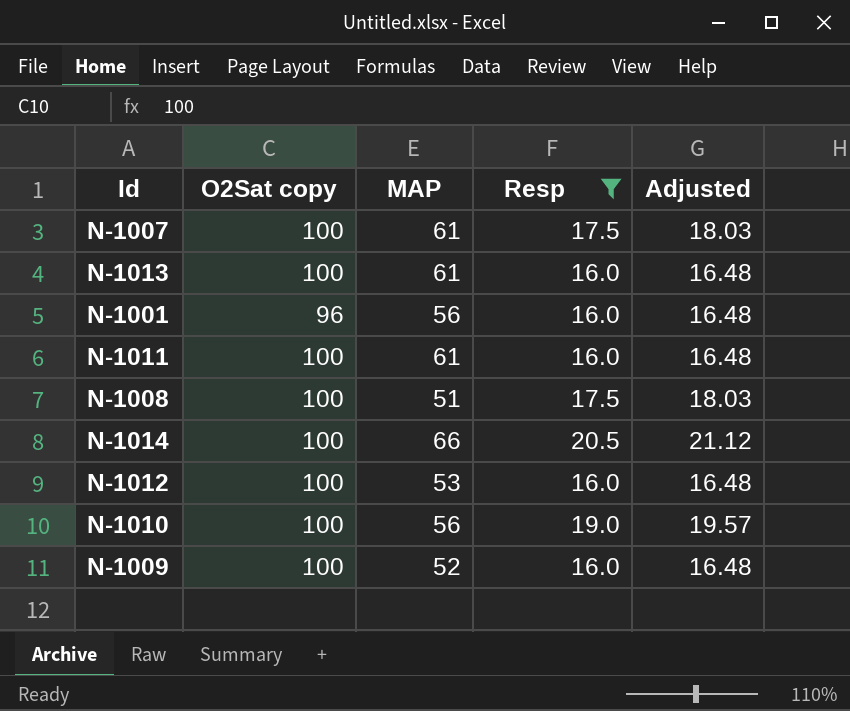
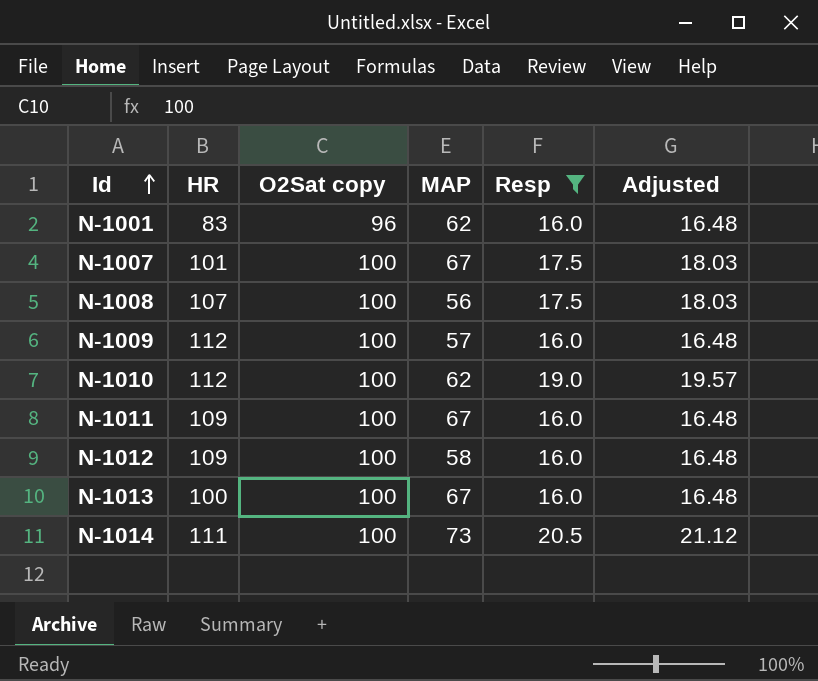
row order: none -> Id ascending
column HR | position: none -> 2
N-1001 | MAP: 56 -> 62
N-1007 | MAP: 61 -> 67
N-1008 | MAP: 51 -> 56
N-1009 | MAP: 52 -> 57
N-1010 | MAP: 56 -> 62
N-1011 | MAP: 61 -> 67
N-1012 | MAP: 53 -> 58
N-1013 | MAP: 61 -> 67
N-1014 | MAP: 66 -> 73

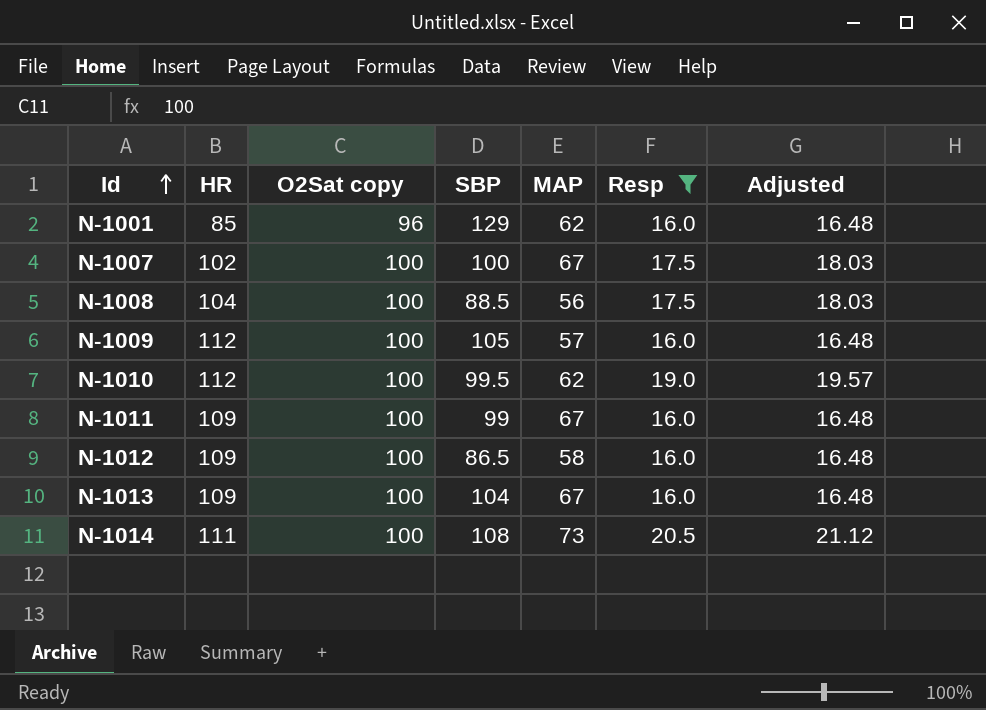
column SBP | position: none -> 4
N-1001 | HR: 83 -> 85
N-1007 | HR: 101 -> 102
N-1008 | HR: 107 -> 104
N-1013 | HR: 100 -> 109

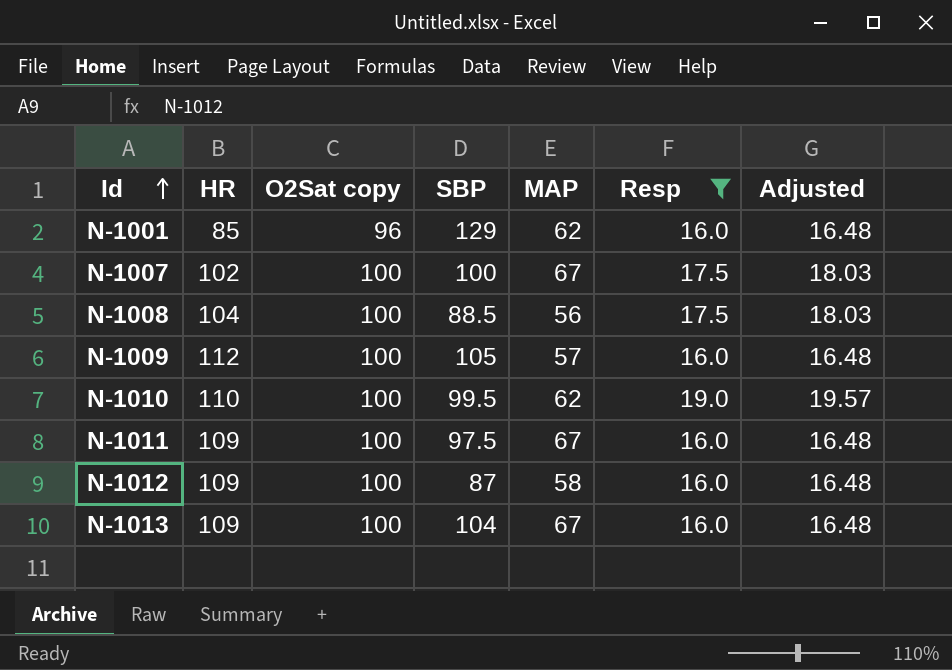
row N-1014: 111 | 100 | 108 | 73 | 20.5 | 21.12 -> none
N-1010 | HR: 112 -> 110
N-1011 | SBP: 99 -> 97.5
N-1012 | SBP: 86.5 -> 87

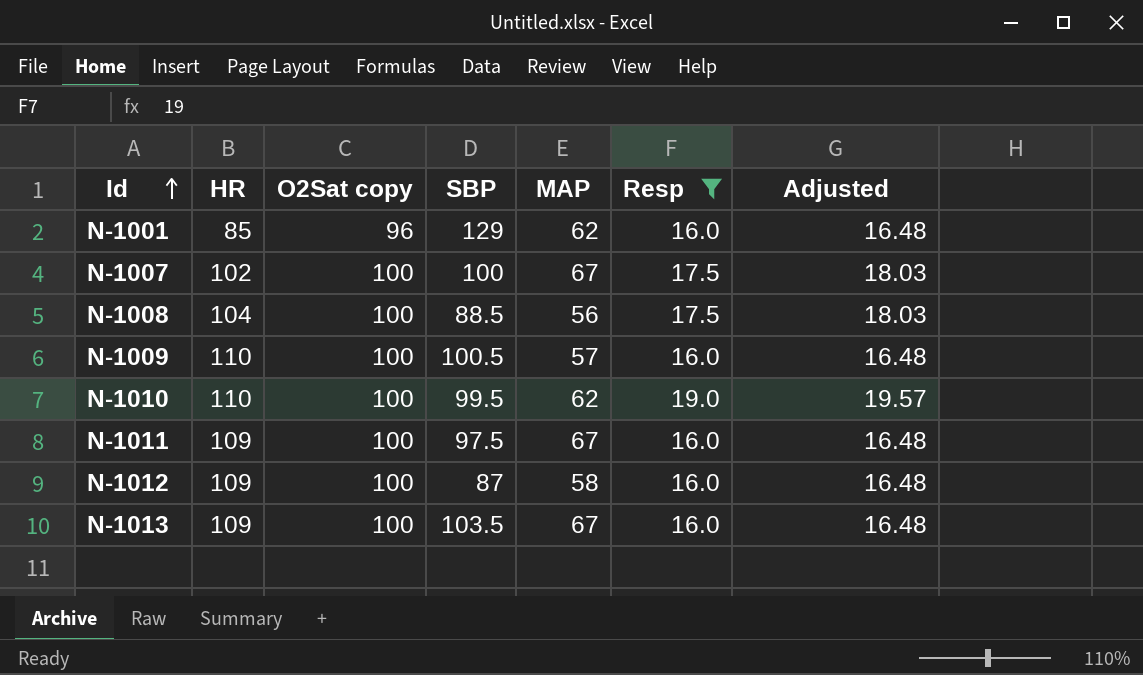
N-1009 | HR: 112 -> 110
N-1009 | SBP: 105 -> 100.5
N-1013 | SBP: 104 -> 103.5

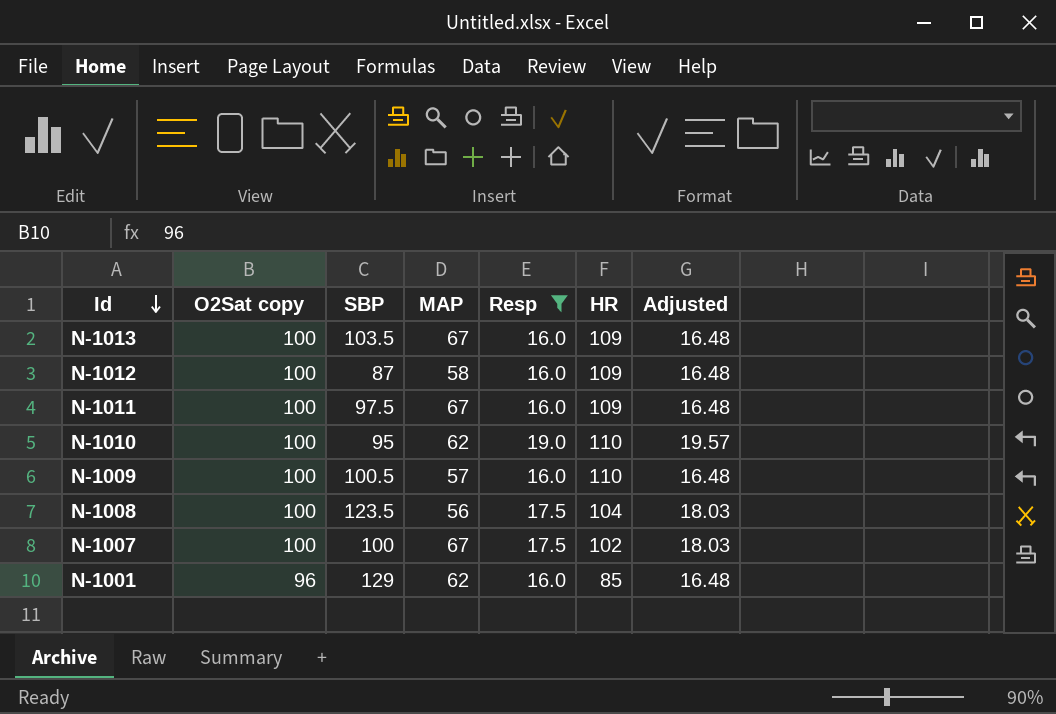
row order: Id ascending -> Id descending
column HR | position: 2 -> 6
N-1010 | SBP: 99.5 -> 95
N-1008 | SBP: 88.5 -> 123.5

